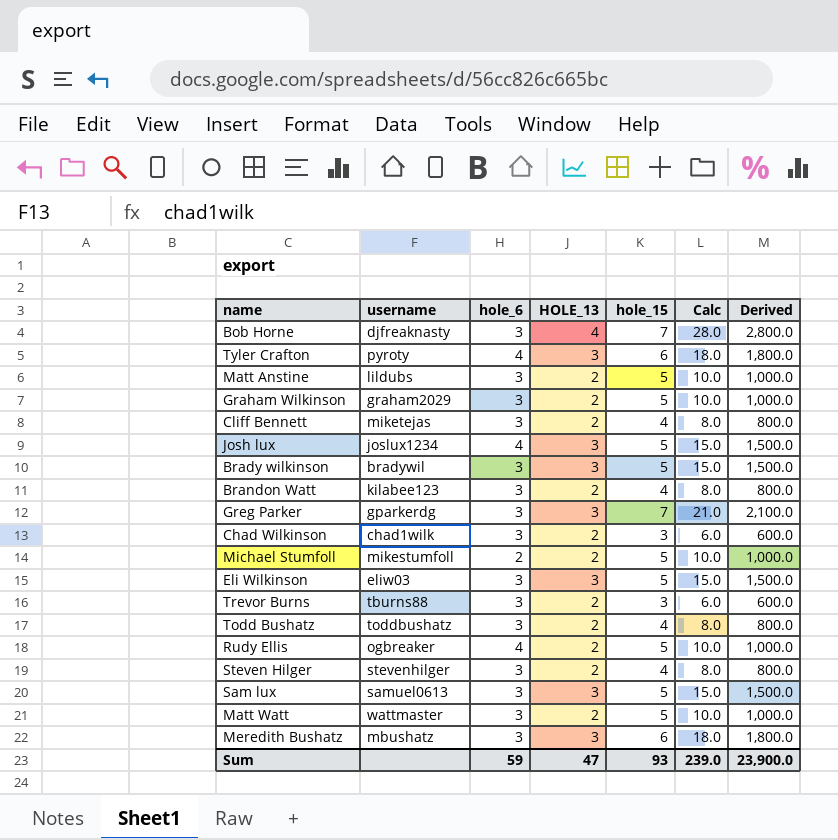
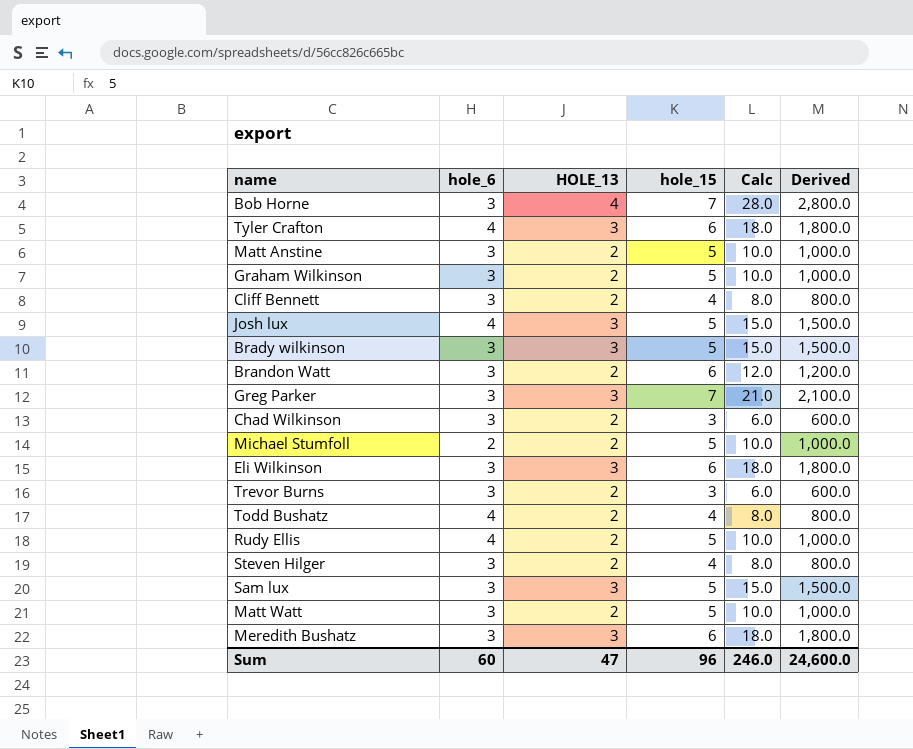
column username | position: 2 -> none
Brandon Watt | hole_15: 4 -> 6
Brandon Watt | Calc: 8.0 -> 12.0
Brandon Watt | Derived: 800.0 -> 1,200.0
Eli Wilkinson | hole_15: 5 -> 6
Eli Wilkinson | Calc: 15.0 -> 18.0
Eli Wilkinson | Derived: 1,500.0 -> 1,800.0
Todd Bushatz | hole_6: 3 -> 4
Sum | hole_6: 59 -> 60
Sum | hole_15: 93 -> 96
Sum | Calc: 239.0 -> 246.0
Sum | Derived: 23,900.0 -> 24,600.0

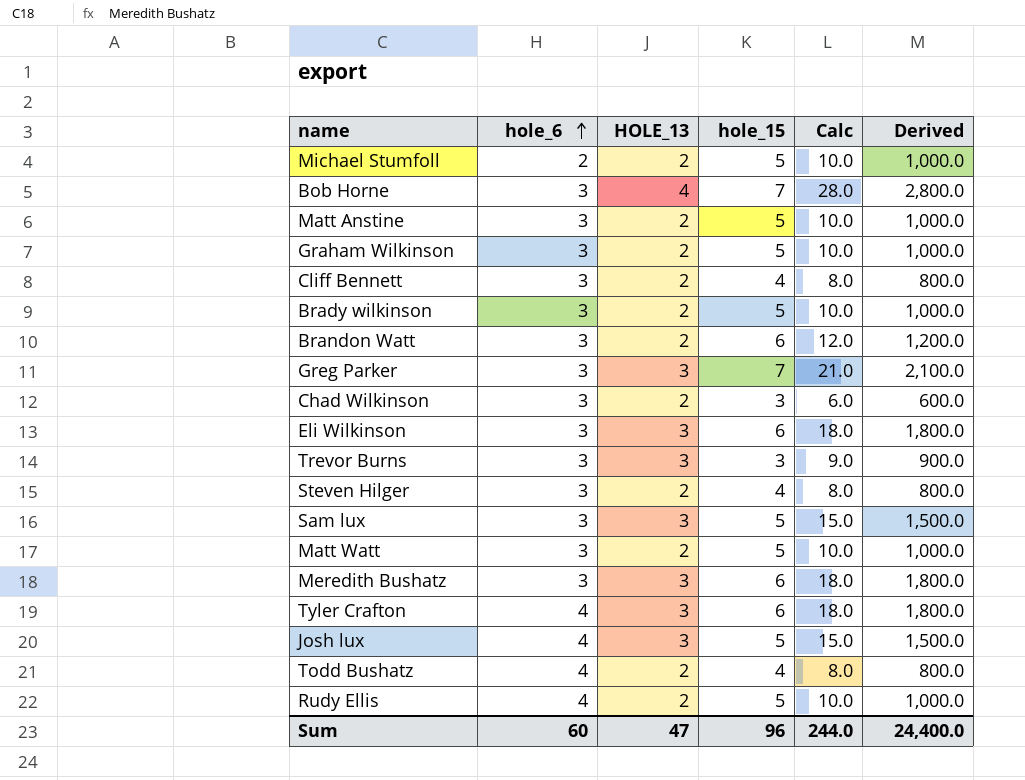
row order: none -> hole_6 ascending
Brady wilkinson | HOLE_13: 3 -> 2
Brady wilkinson | Calc: 15.0 -> 10.0
Brady wilkinson | Derived: 1,500.0 -> 1,000.0
Trevor Burns | HOLE_13: 2 -> 3
Trevor Burns | Calc: 6.0 -> 9.0
Trevor Burns | Derived: 600.0 -> 900.0
Sum | Calc: 246.0 -> 244.0
Sum | Derived: 24,600.0 -> 24,400.0

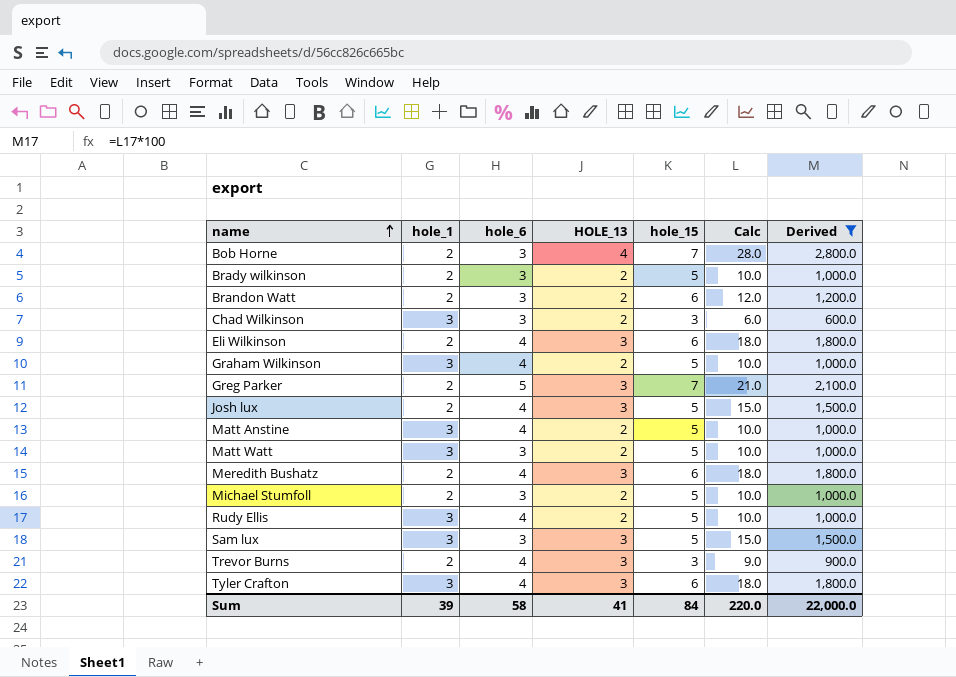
filter: none -> Derived != 800.0
row order: hole_6 ascending -> name ascending
column hole_1 | position: none -> 2
Eli Wilkinson | hole_6: 3 -> 4
Graham Wilkinson | hole_6: 3 -> 4
Greg Parker | hole_6: 3 -> 5
Matt Anstine | hole_6: 3 -> 4
Meredith Bushatz | hole_6: 3 -> 4
Michael Stumfoll | hole_6: 2 -> 3
Trevor Burns | hole_6: 3 -> 4
Sum | hole_6: 60 -> 58
Sum | HOLE_13: 47 -> 41
Sum | hole_15: 96 -> 84
Sum | Calc: 244.0 -> 220.0
Sum | Derived: 24,400.0 -> 22,000.0

